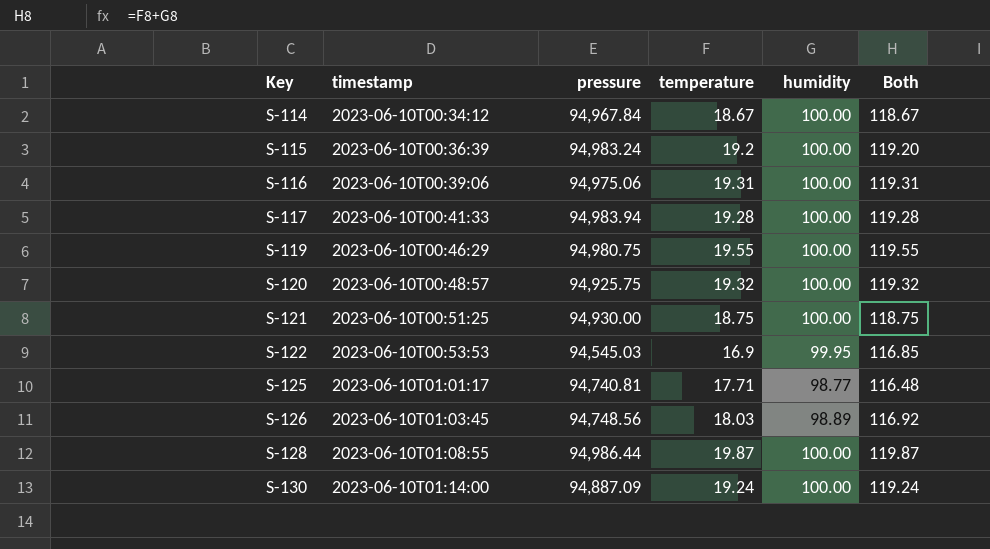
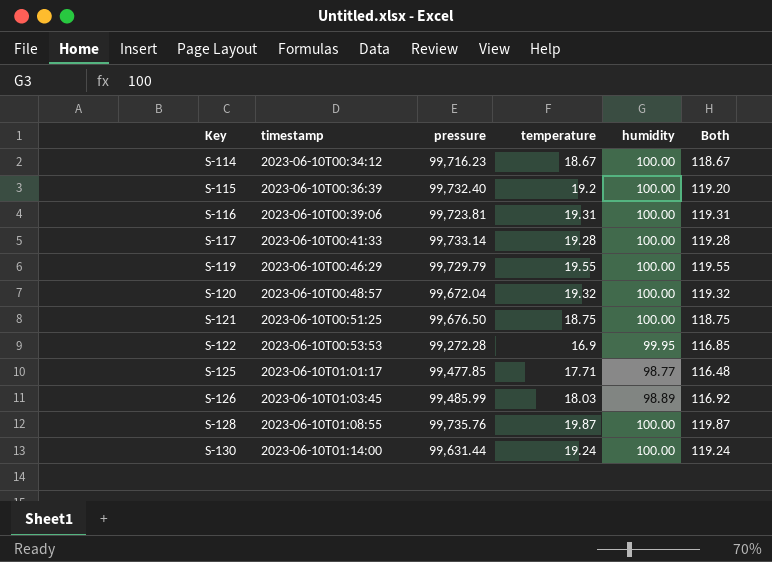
S-114 | pressure: 94,967.84 -> 99,716.23
S-115 | pressure: 94,983.24 -> 99,732.40
S-116 | pressure: 94,975.06 -> 99,723.81
S-117 | pressure: 94,983.94 -> 99,733.14
S-119 | pressure: 94,980.75 -> 99,729.79
S-120 | pressure: 94,925.75 -> 99,672.04
S-121 | pressure: 94,930.00 -> 99,676.50
S-122 | pressure: 94,545.03 -> 99,272.28
S-125 | pressure: 94,740.81 -> 99,477.85
S-126 | pressure: 94,748.56 -> 99,485.99
S-128 | pressure: 94,986.44 -> 99,735.76
S-130 | pressure: 94,887.09 -> 99,631.44

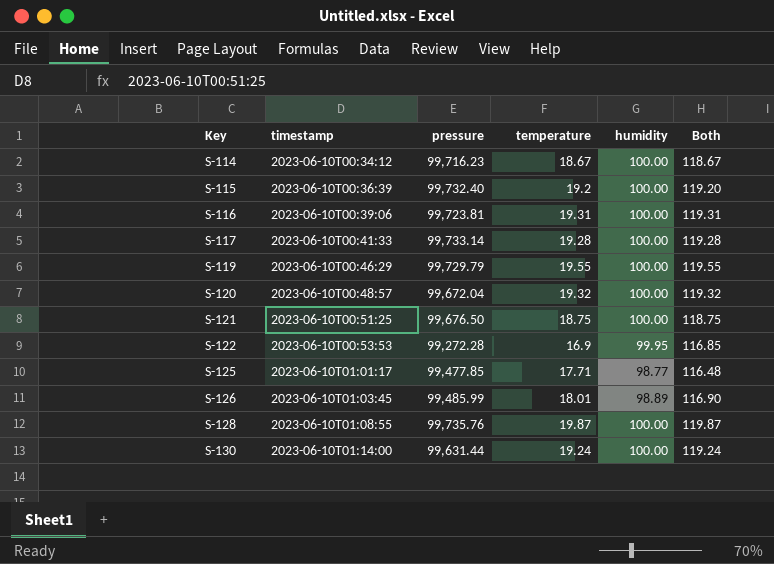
S-126 | temperature: 18.03 -> 18.01
S-126 | Both: 116.92 -> 116.90

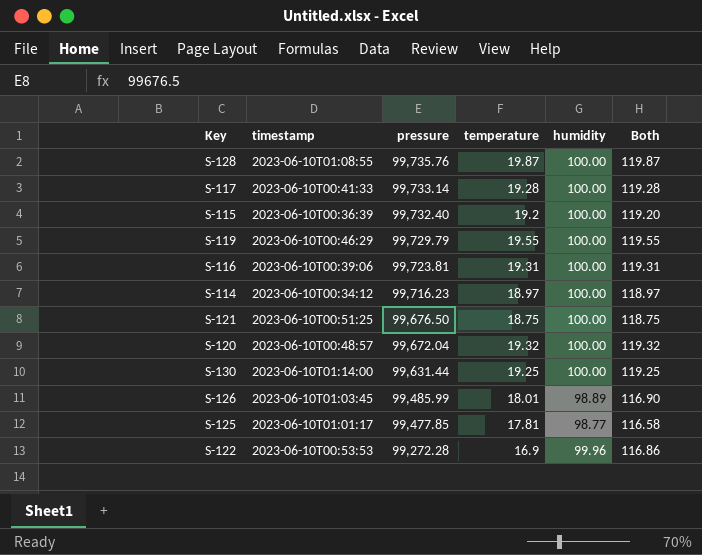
row order: Key ascending -> pressure descending
S-114 | temperature: 18.67 -> 18.97
S-114 | Both: 118.67 -> 118.97
S-130 | temperature: 19.24 -> 19.25
S-130 | Both: 119.24 -> 119.25
S-125 | temperature: 17.71 -> 17.81
S-125 | Both: 116.48 -> 116.58
S-122 | humidity: 99.95 -> 99.96
S-122 | Both: 116.85 -> 116.86

